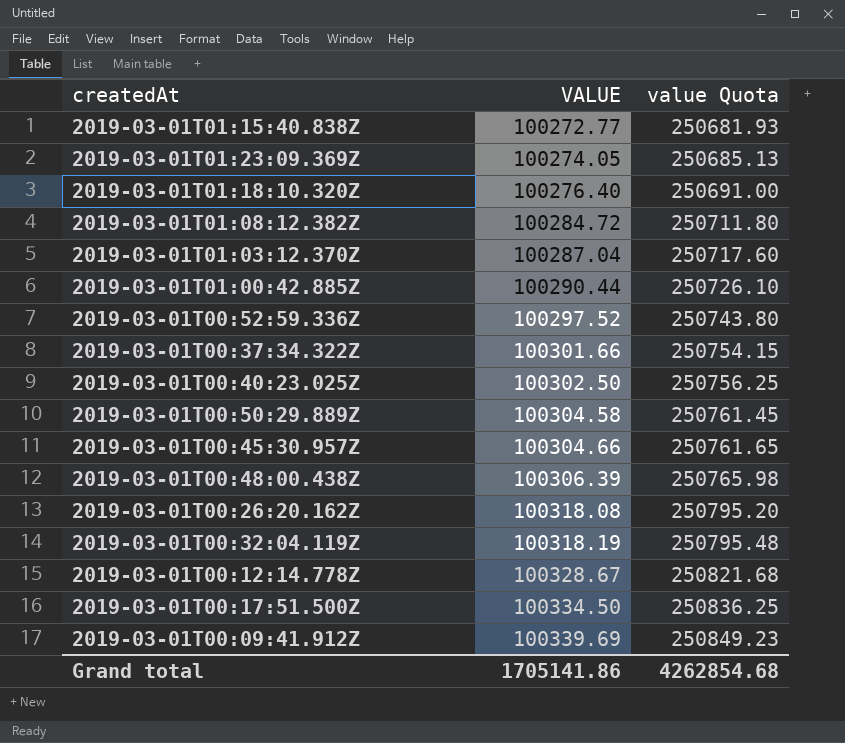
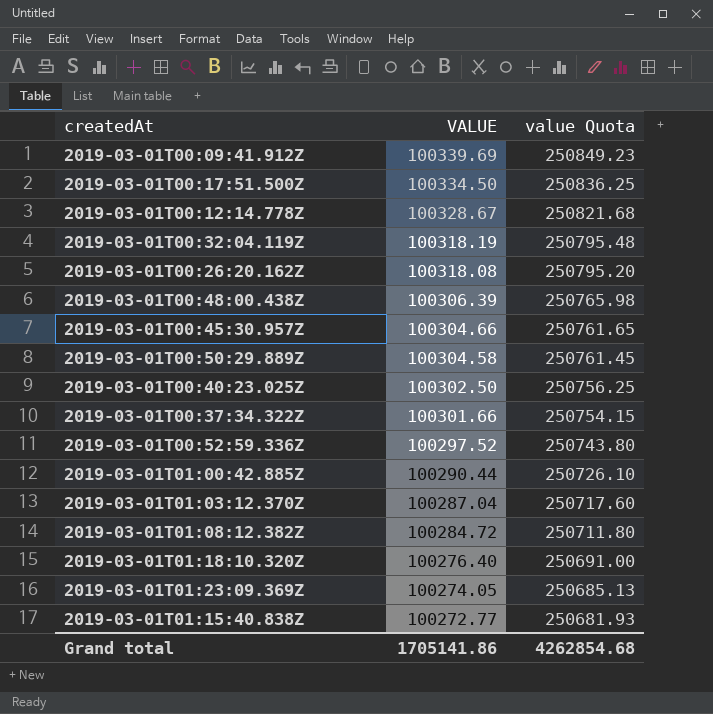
row order: VALUE ascending -> VALUE descending

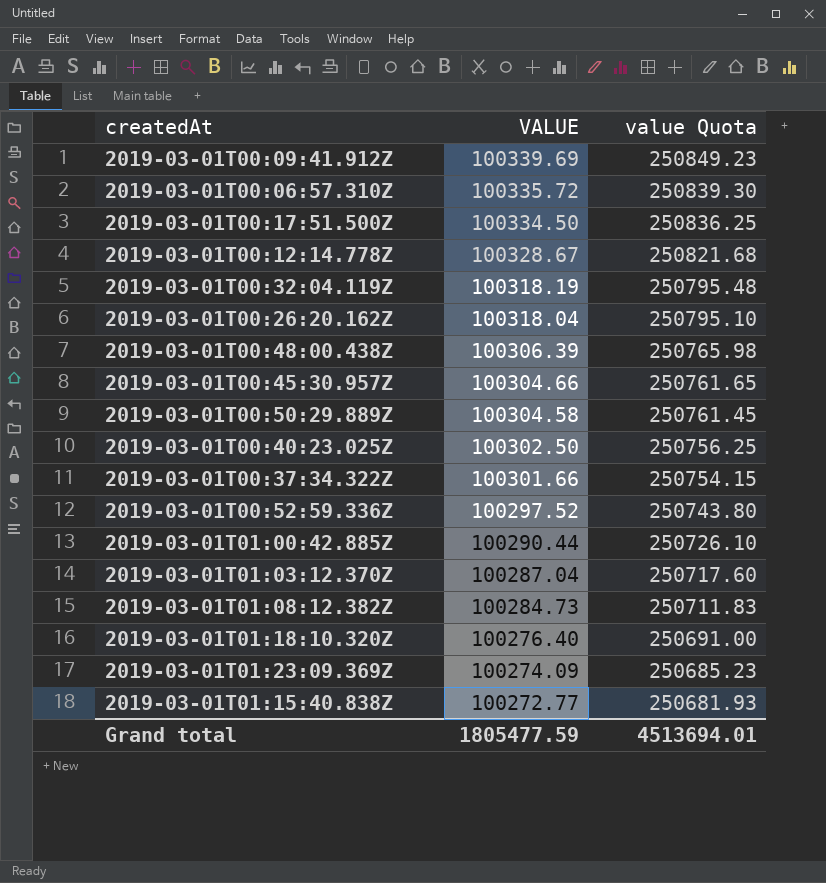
row 2019-03-01T00:06:57.310Z: none -> 100335.72 | 250839.30
2019-03-01T00:26:20.162Z | VALUE: 100318.08 -> 100318.04
2019-03-01T00:26:20.162Z | value Quota: 250795.20 -> 250795.10
2019-03-01T01:08:12.382Z | VALUE: 100284.72 -> 100284.73
2019-03-01T01:08:12.382Z | value Quota: 250711.80 -> 250711.83
2019-03-01T01:23:09.369Z | VALUE: 100274.05 -> 100274.09
2019-03-01T01:23:09.369Z | value Quota: 250685.13 -> 250685.23
Grand total | VALUE: 1705141.86 -> 1805477.59
Grand total | value Quota: 4262854.68 -> 4513694.01

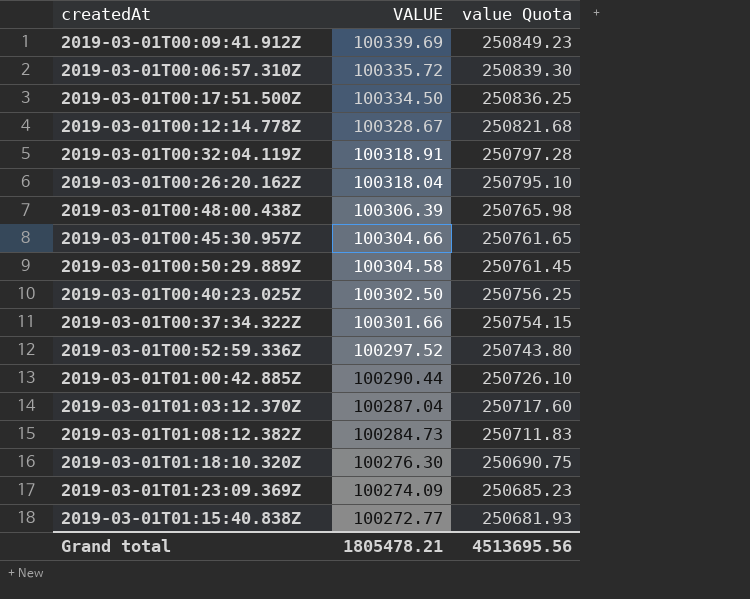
2019-03-01T00:32:04.119Z | VALUE: 100318.19 -> 100318.91
2019-03-01T00:32:04.119Z | value Quota: 250795.48 -> 250797.28
2019-03-01T01:18:10.320Z | VALUE: 100276.40 -> 100276.30
2019-03-01T01:18:10.320Z | value Quota: 250691.00 -> 250690.75
Grand total | VALUE: 1805477.59 -> 1805478.21
Grand total | value Quota: 4513694.01 -> 4513695.56

